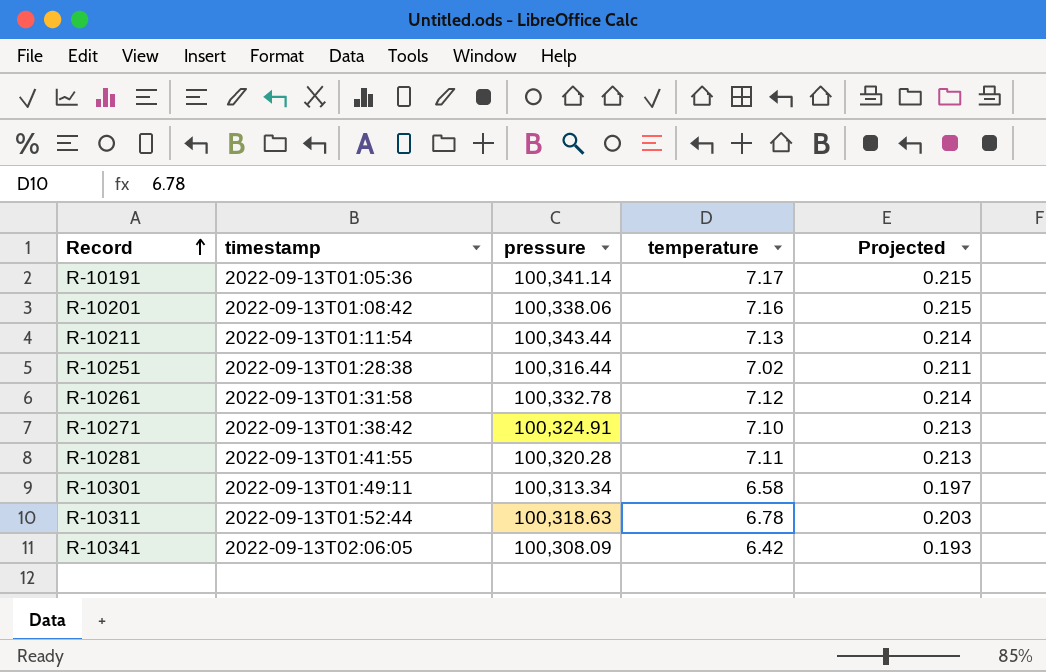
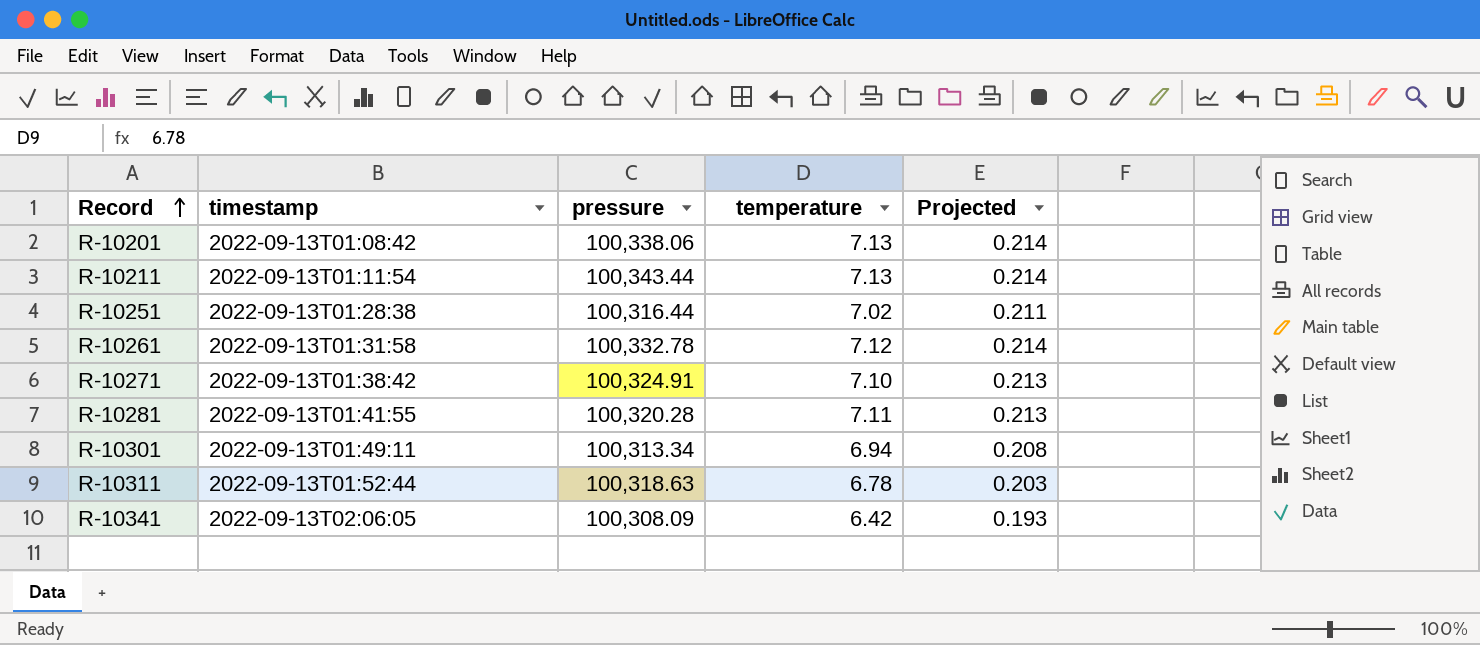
row R-10191: 2022-09-13T01:05:36 | 100,341.14 | 7.17 | 0.215 -> none
R-10201 | temperature: 7.16 -> 7.13
R-10201 | Projected: 0.215 -> 0.214
R-10301 | temperature: 6.58 -> 6.94
R-10301 | Projected: 0.197 -> 0.208

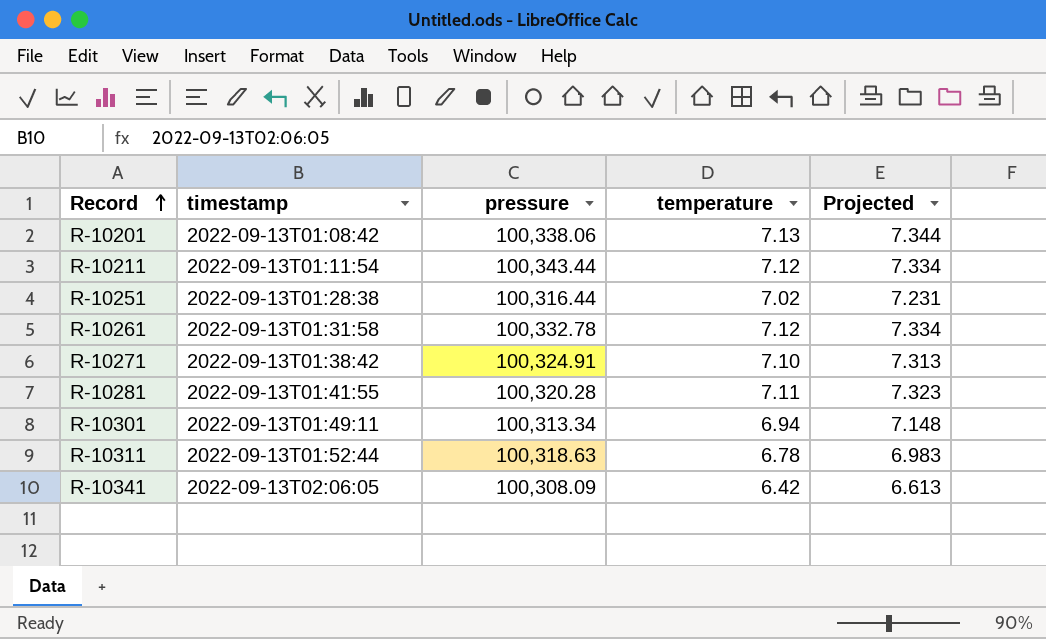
column Projected | formula: [temperature] * 0.03 -> [temperature] * 1.03
R-10211 | temperature: 7.13 -> 7.12

